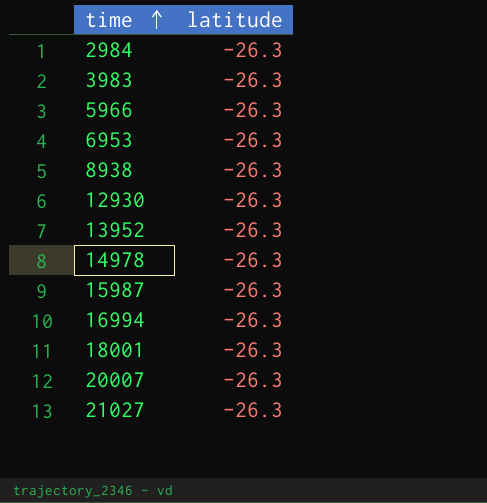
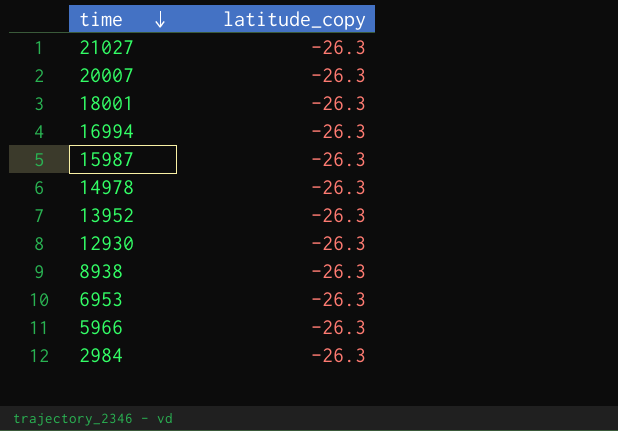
row order: time ascending -> time descending
column name: latitude -> latitude_copy
row 3983: -26.3 -> none

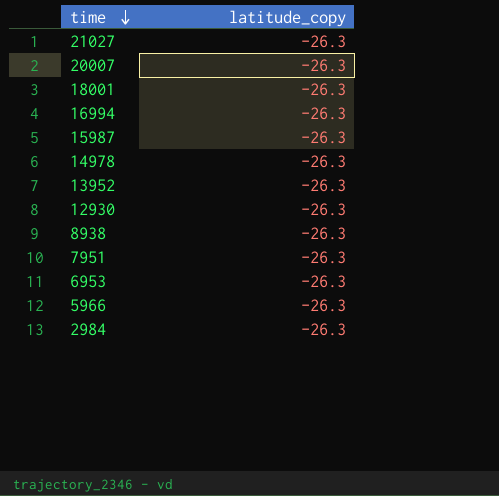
row 7951: none -> -26.3

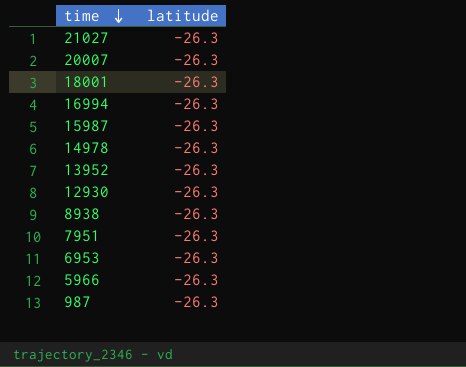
column name: latitude_copy -> latitude
row 2984: -26.3 -> none
row 987: none -> -26.3

